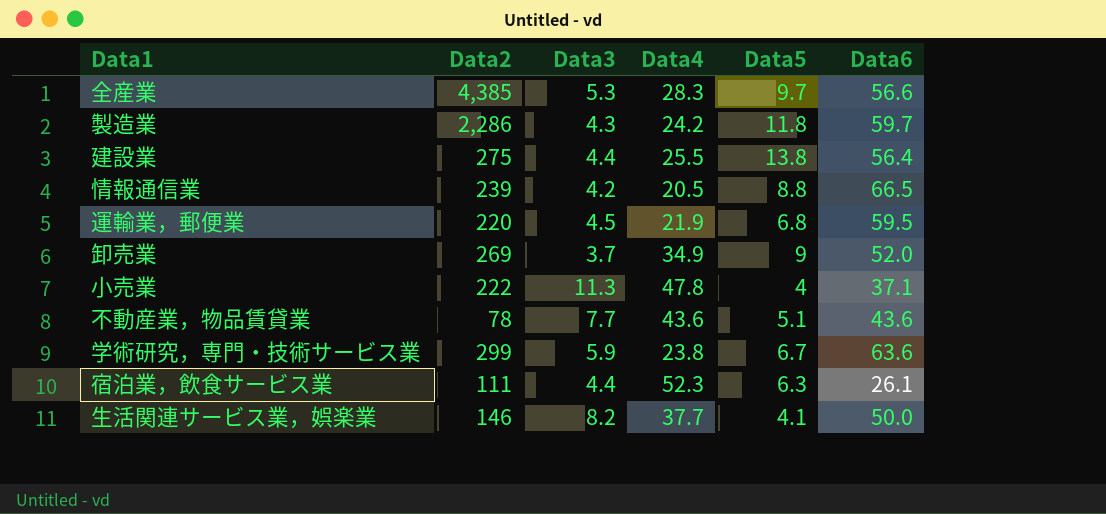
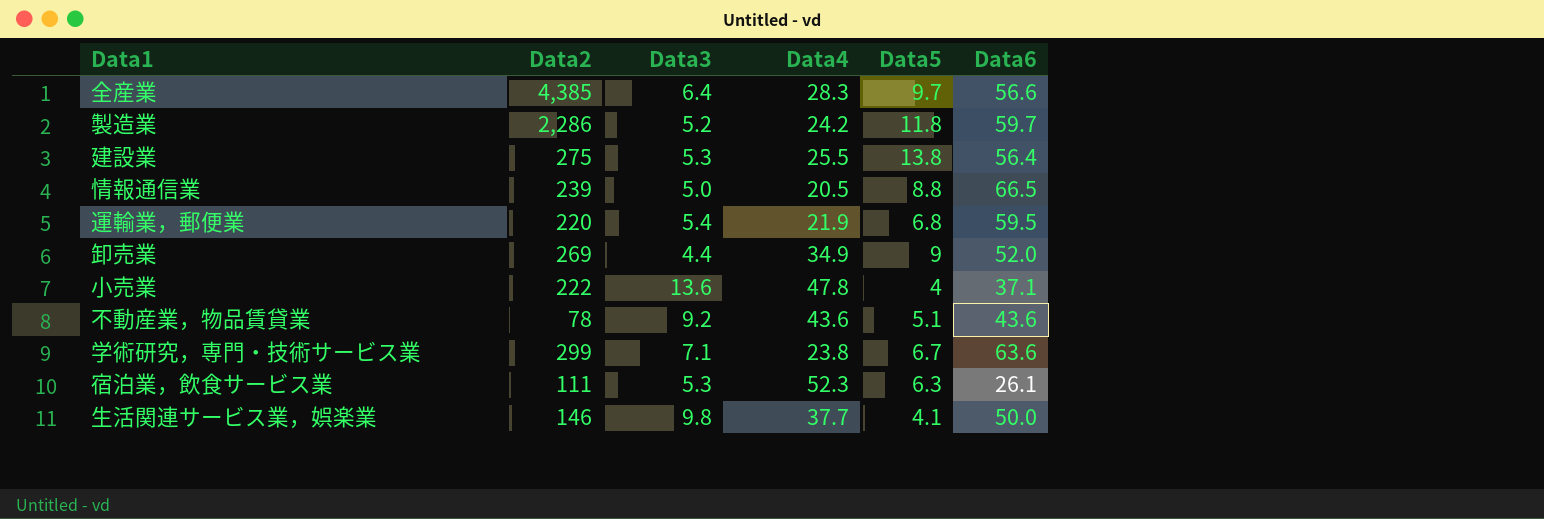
全産業 | Data3: 5.3 -> 6.4
製造業 | Data3: 4.3 -> 5.2
建設業 | Data3: 4.4 -> 5.3
情報通信業 | Data3: 4.2 -> 5.0
運輸業，郵便業 | Data3: 4.5 -> 5.4
卸売業 | Data3: 3.7 -> 4.4
小売業 | Data3: 11.3 -> 13.6
不動産業，物品賃貸業 | Data3: 7.7 -> 9.2
学術研究，専門・技術サービス業 | Data3: 5.9 -> 7.1
宿泊業，飲食サービス業 | Data3: 4.4 -> 5.3
生活関連サービス業，娯楽業 | Data3: 8.2 -> 9.8

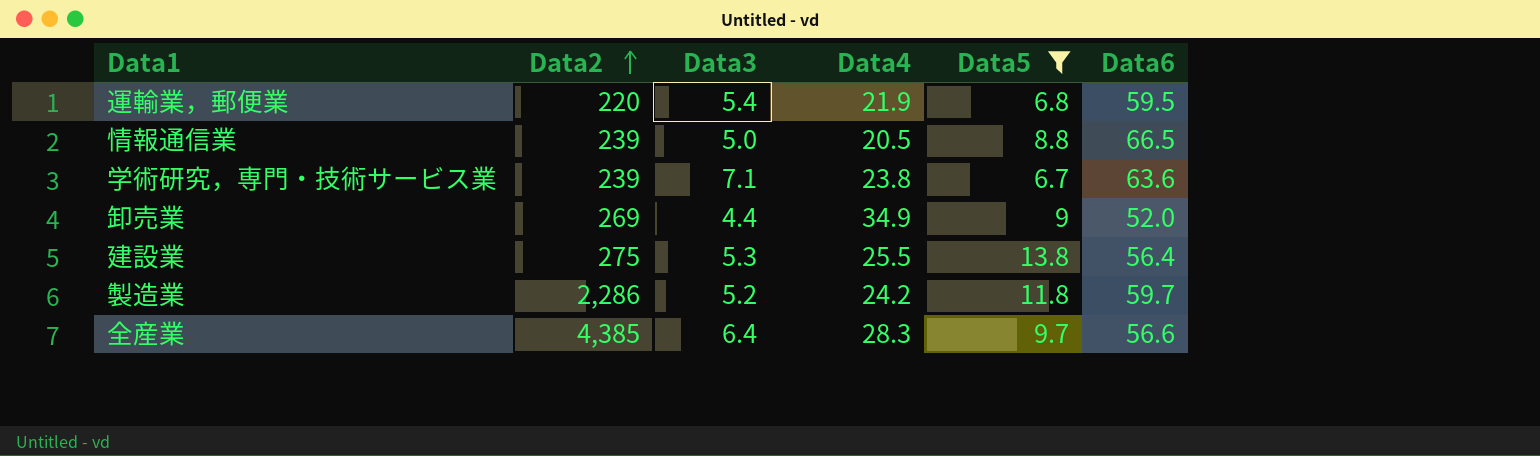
filter: none -> Data5 >= 6.7
row order: none -> Data2 ascending
学術研究，専門・技術サービス業 | Data2: 299 -> 239

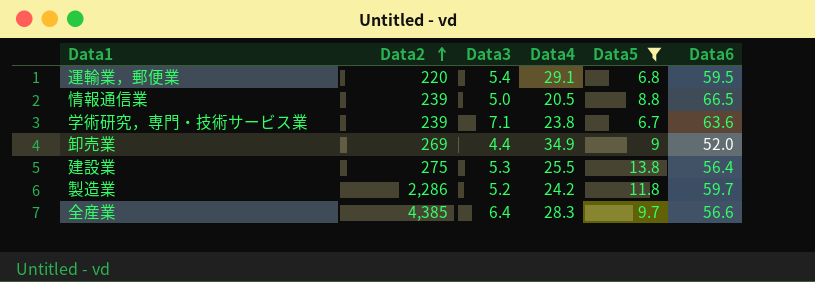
運輸業，郵便業 | Data4: 21.9 -> 29.1

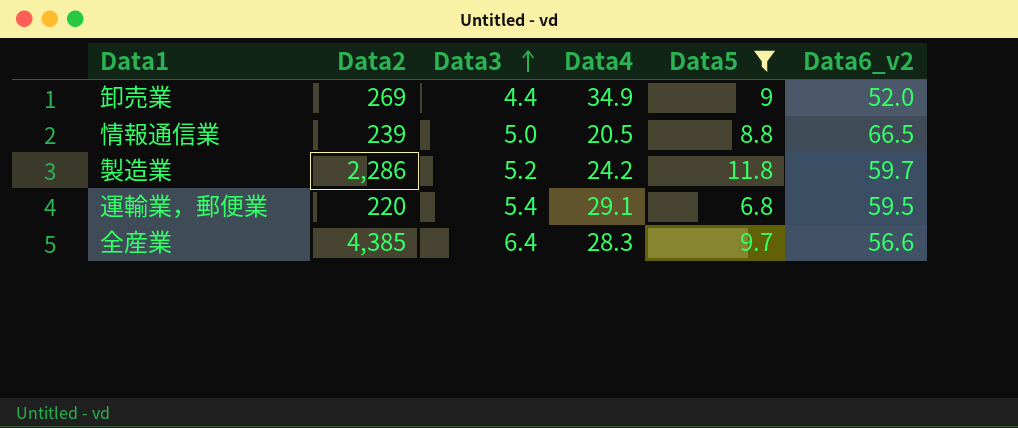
row order: Data2 ascending -> Data3 ascending
column name: Data6 -> Data6_v2
row 学術研究，専門・技術サービス業: 239 | 7.1 | 23.8 | 6.7 | 63.6 -> none
row 建設業: 275 | 5.3 | 25.5 | 13.8 | 56.4 -> none

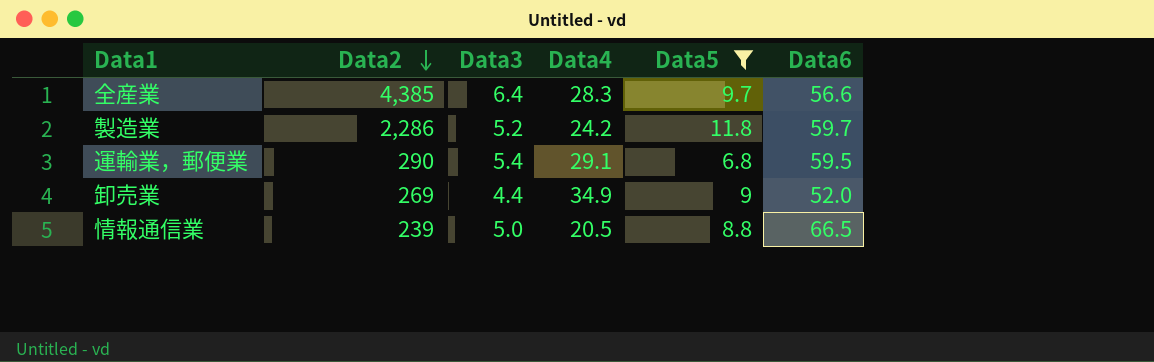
row order: Data3 ascending -> Data2 descending
column name: Data6_v2 -> Data6
運輸業，郵便業 | Data2: 220 -> 290

